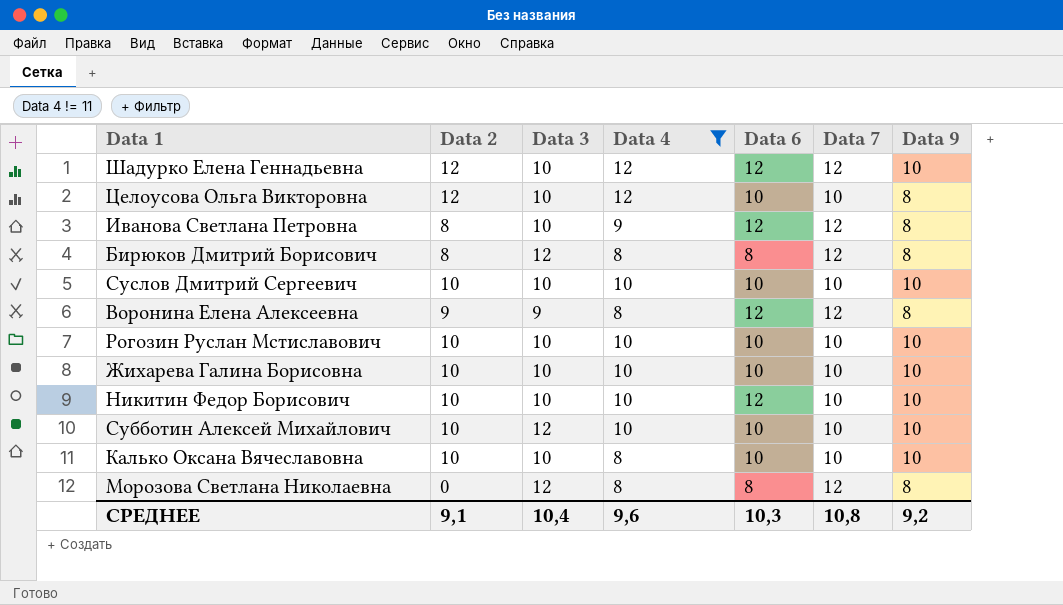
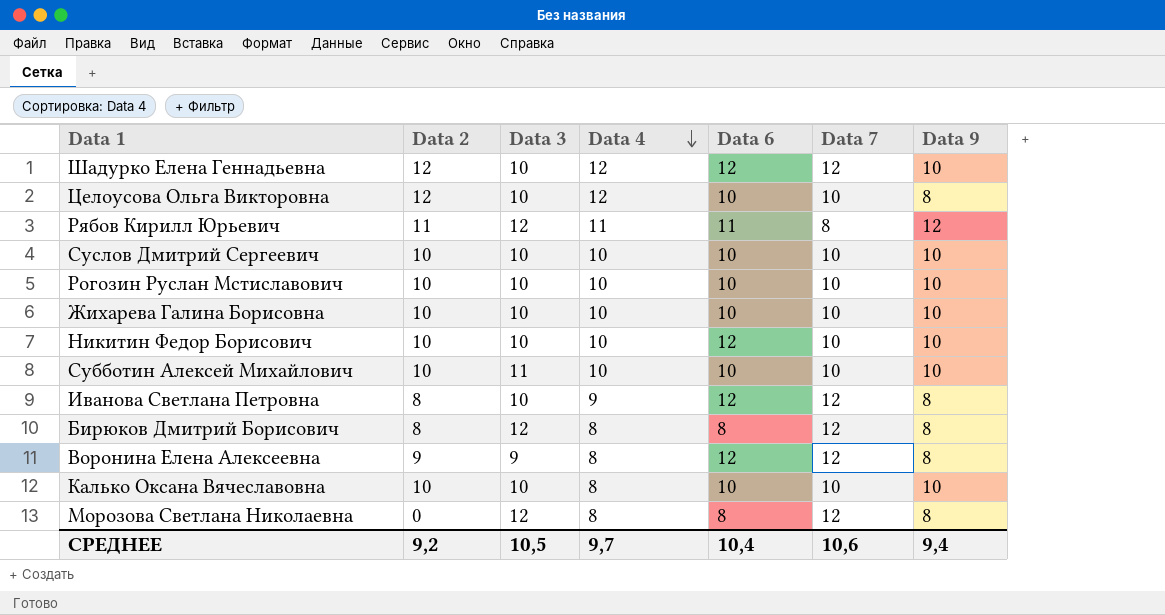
filter: Data 4 != 11 -> none
row order: none -> Data 4 descending
Субботин Алексей Михайлович | Data 3: 12 -> 11
СРЕДНЕЕ | Data 2: 9,1 -> 9,2
СРЕДНЕЕ | Data 3: 10,4 -> 10,5
СРЕДНЕЕ | Data 4: 9,6 -> 9,7
СРЕДНЕЕ | Data 6: 10,3 -> 10,4
СРЕДНЕЕ | Data 7: 10,8 -> 10,6
СРЕДНЕЕ | Data 9: 9,2 -> 9,4

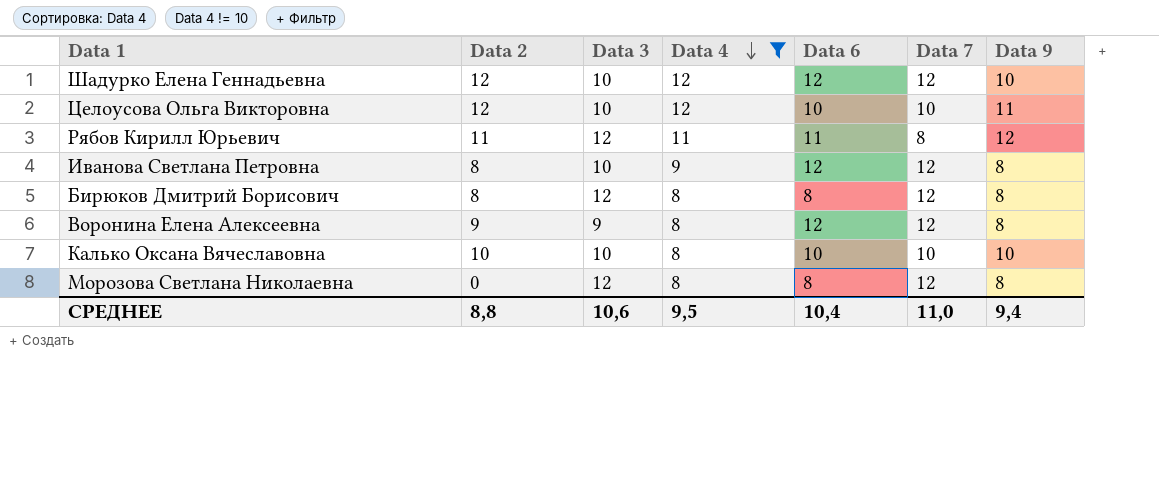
filter: none -> Data 4 != 10
Целоусова Ольга Викторовна | Data 9: 8 -> 11
СРЕДНЕЕ | Data 2: 9,2 -> 8,8
СРЕДНЕЕ | Data 3: 10,5 -> 10,6
СРЕДНЕЕ | Data 4: 9,7 -> 9,5
СРЕДНЕЕ | Data 7: 10,6 -> 11,0

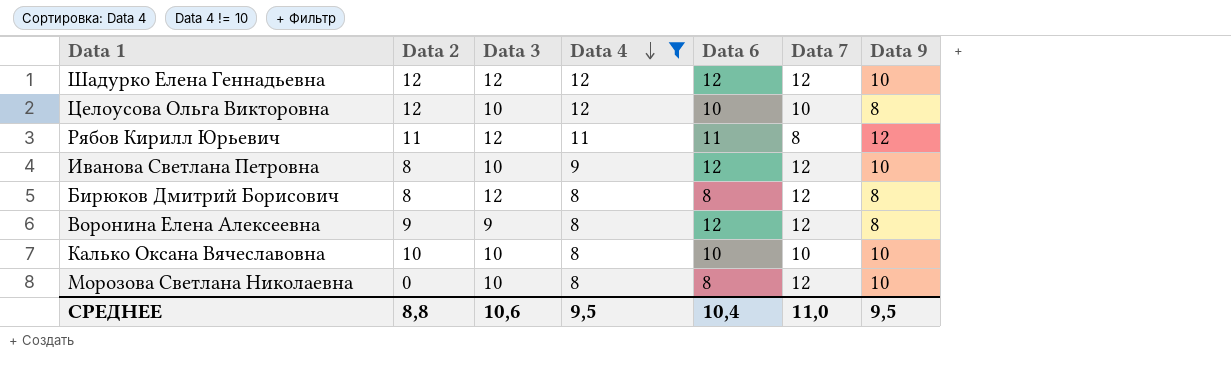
Шадурко Елена Геннадьевна | Data 3: 10 -> 12
Целоусова Ольга Викторовна | Data 9: 11 -> 8
Иванова Светлана Петровна | Data 9: 8 -> 10
Морозова Светлана Николаевна | Data 3: 12 -> 10
Морозова Светлана Николаевна | Data 9: 8 -> 10
СРЕДНЕЕ | Data 9: 9,4 -> 9,5

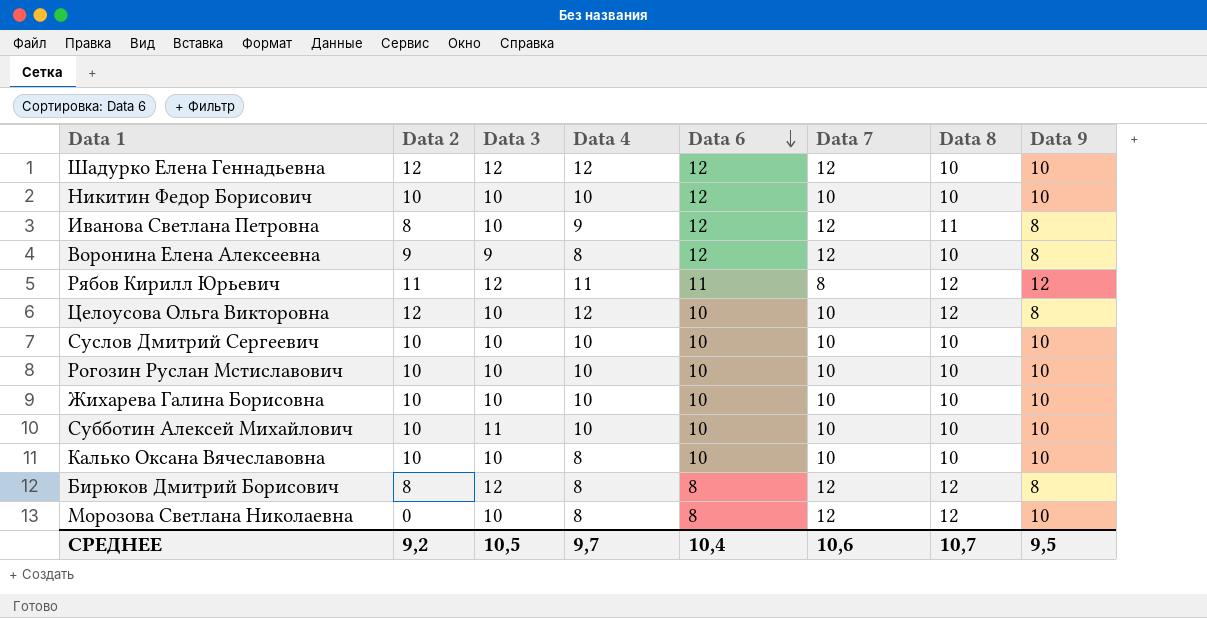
filter: Data 4 != 10 -> none
row order: Data 4 descending -> Data 6 descending
column Data 8 | position: none -> 7
Иванова Светлана Петровна | Data 9: 10 -> 8
СРЕДНЕЕ | Data 2: 8,8 -> 9,2
СРЕДНЕЕ | Data 3: 10,6 -> 10,5
СРЕДНЕЕ | Data 4: 9,5 -> 9,7
СРЕДНЕЕ | Data 7: 11,0 -> 10,6

